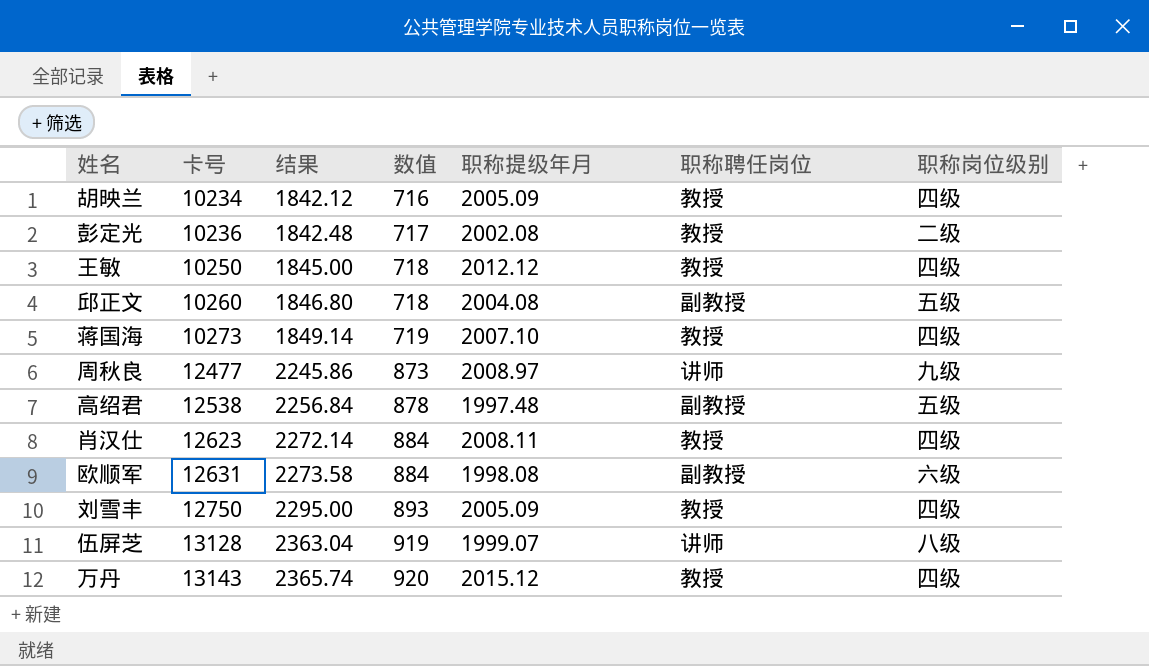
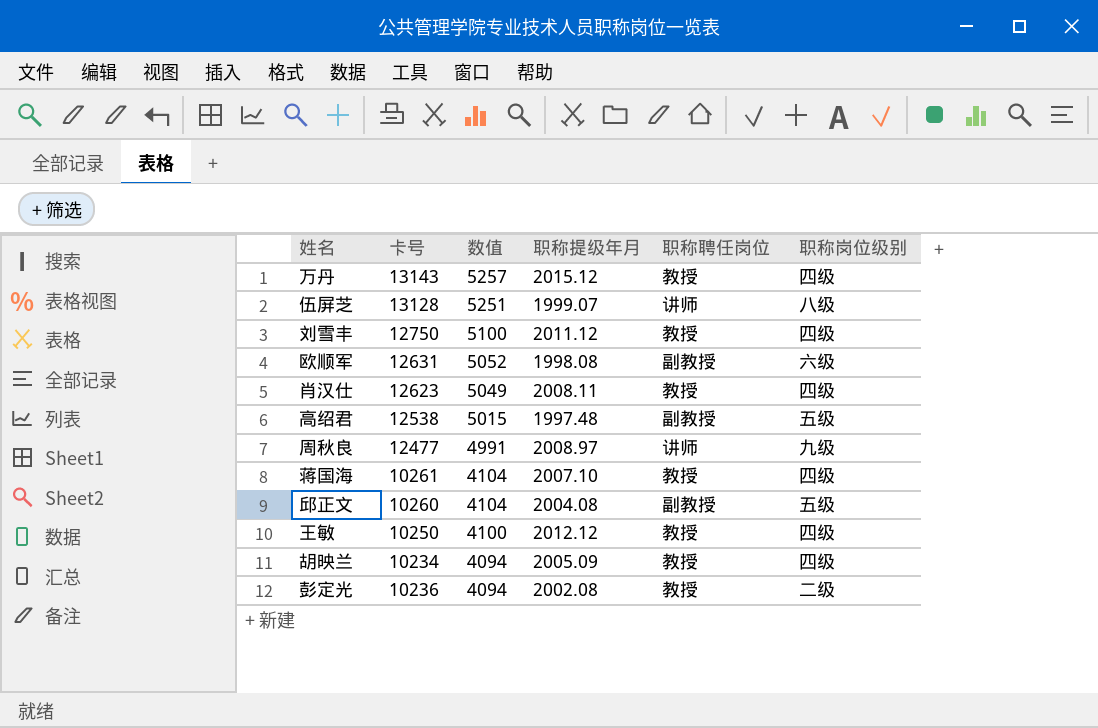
row order: 卡号 ascending -> 数值 descending
column 结果 | formula: [卡号] * 0.18 -> none
column 数值 | formula: [卡号] * 0.07 -> [卡号] * 0.4
刘雪丰 | 职称提级年月: 2005.09 -> 2011.12
蒋国海 | 卡号: 10273 -> 10261

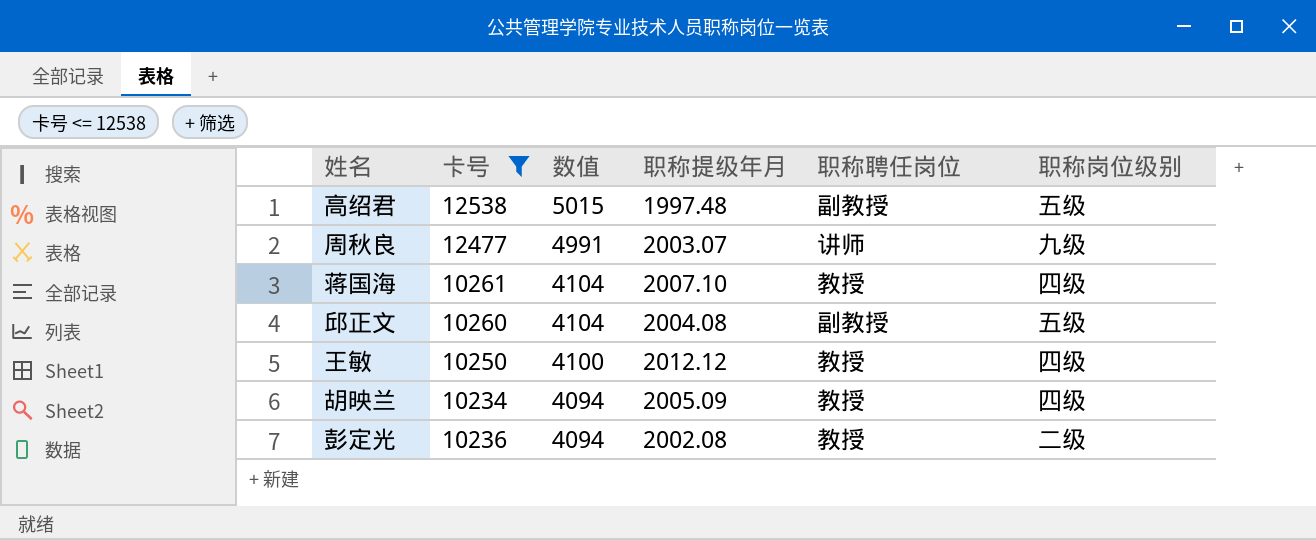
filter: none -> 卡号 <= 12538
周秋良 | 职称提级年月: 2008.97 -> 2003.07

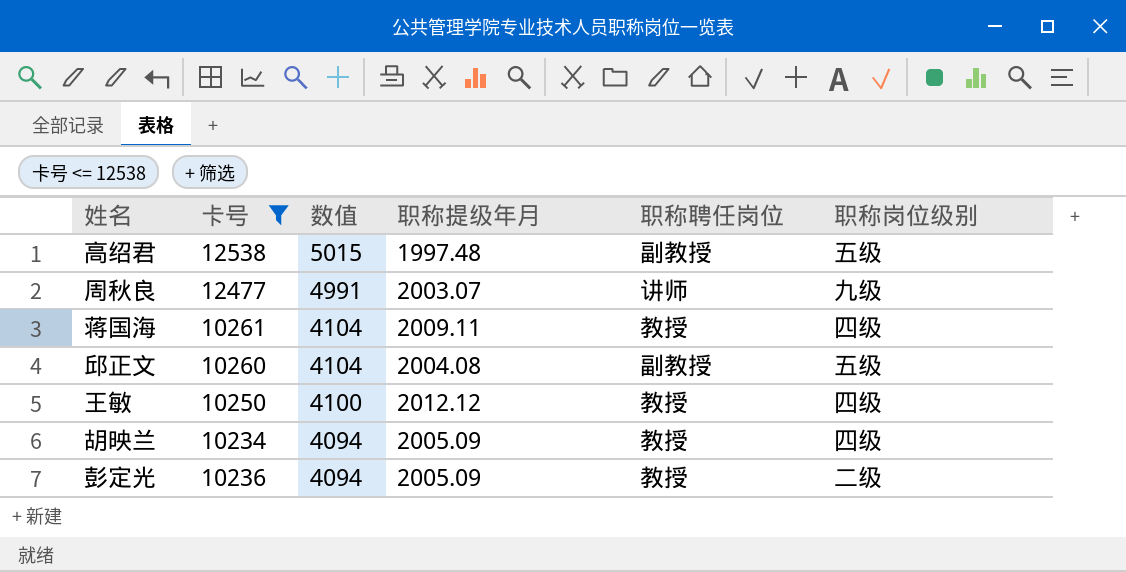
蒋国海 | 职称提级年月: 2007.10 -> 2009.11
彭定光 | 职称提级年月: 2002.08 -> 2005.09

